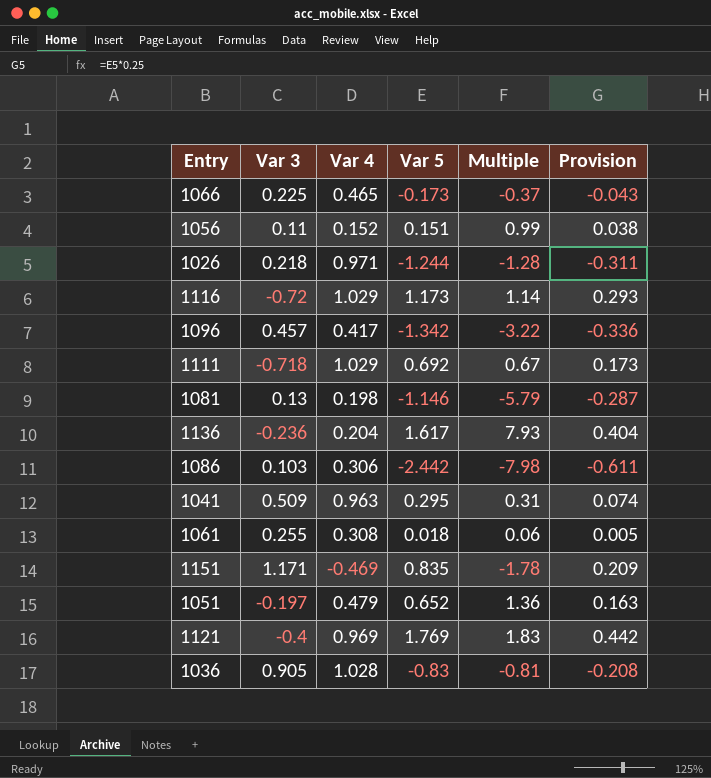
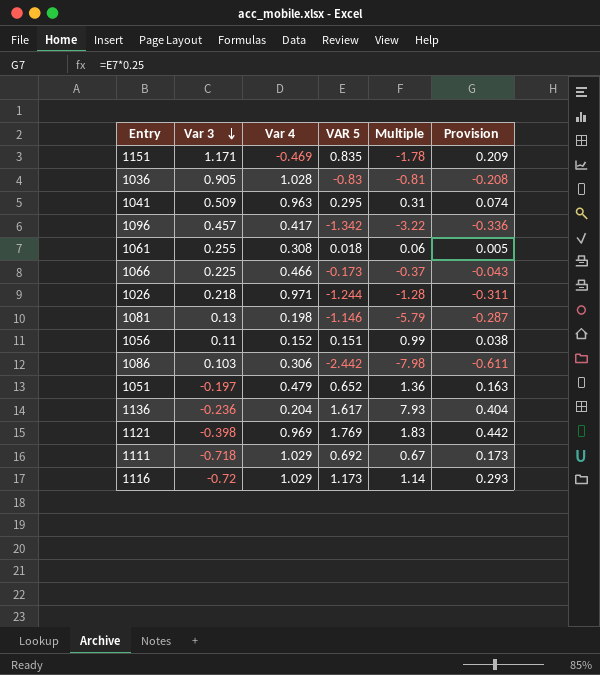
row order: none -> Var 3 descending
column name: Var 5 -> VAR 5
1066 | Var 4: 0.465 -> 0.466
1121 | Var 3: -0.4 -> -0.398

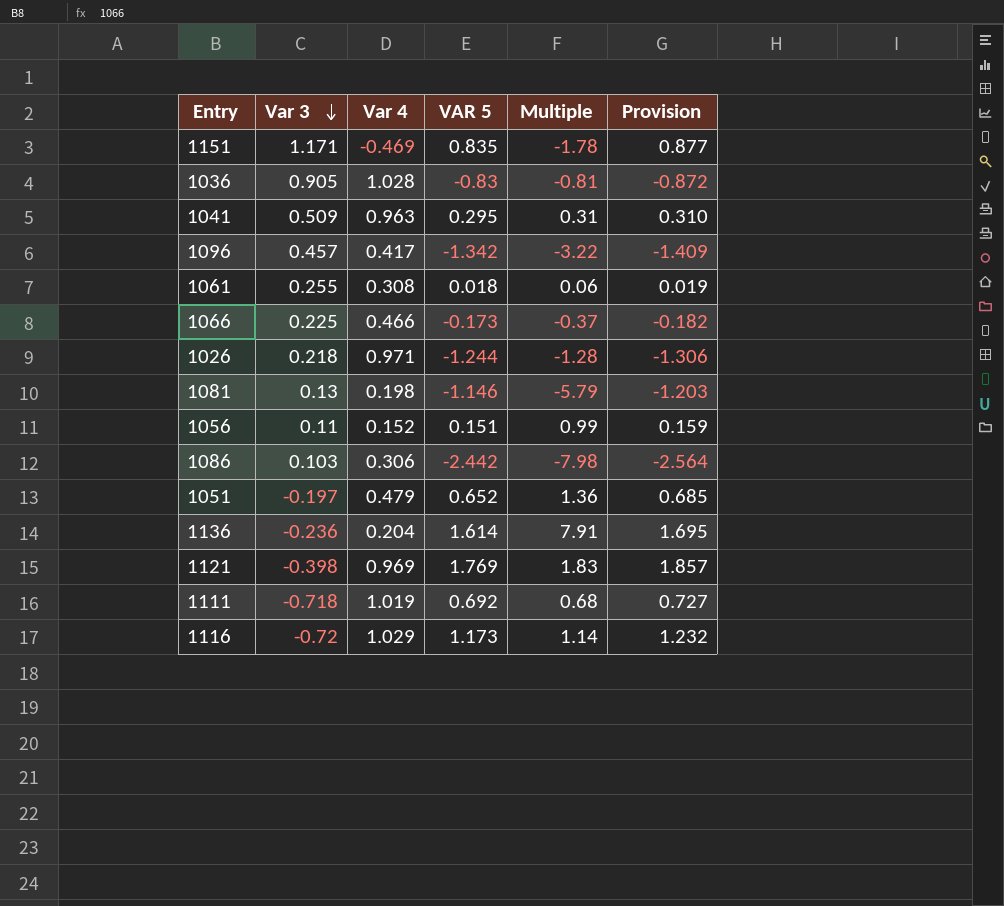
column Provision | formula: [VAR 5] * 0.25 -> [VAR 5] * 1.05
1136 | VAR 5: 1.617 -> 1.614
1136 | Multiple: 7.93 -> 7.91
1111 | Var 4: 1.029 -> 1.019
1111 | Multiple: 0.67 -> 0.68

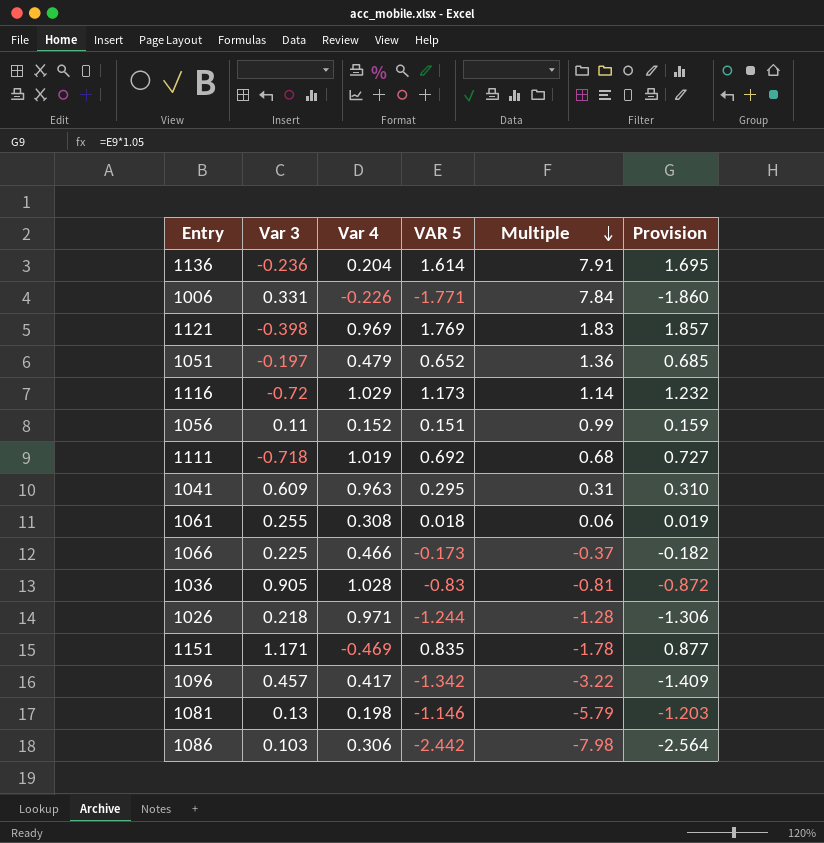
row order: Var 3 descending -> Multiple descending
row 1006: none -> 0.331 | -0.226 | -1.771 | 7.84 | -1.860
1041 | Var 3: 0.509 -> 0.609

